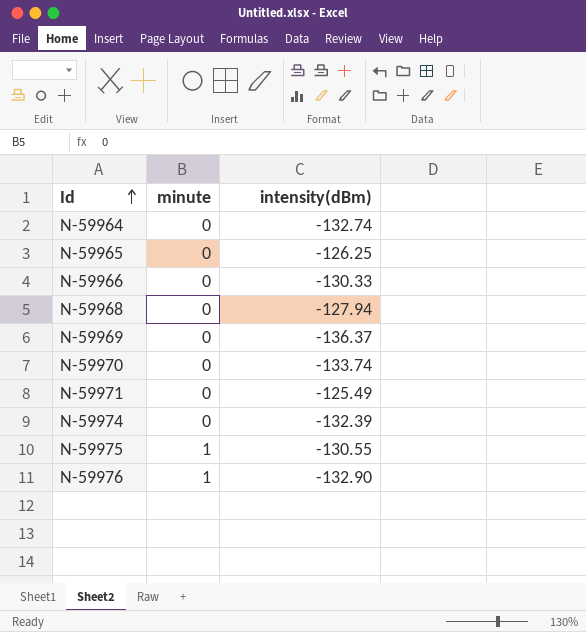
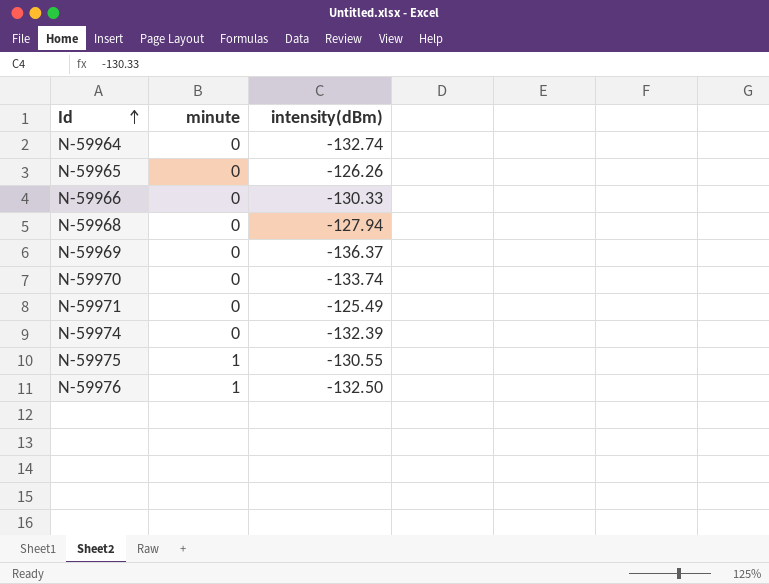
N-59965 | intensity(dBm): -126.25 -> -126.26
N-59976 | intensity(dBm): -132.90 -> -132.50

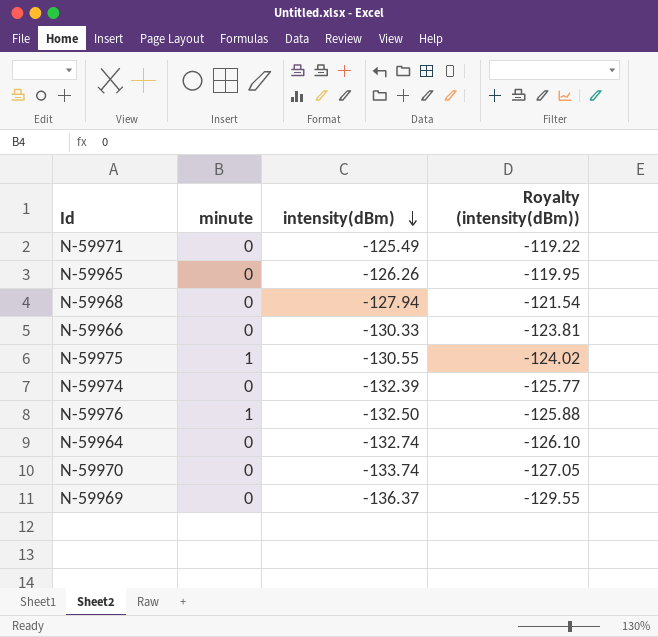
row order: Id ascending -> intensity(dBm) descending
column Royalty (intensity(dBm)) | formula: none -> [intensity(dBm)] * 0.95

